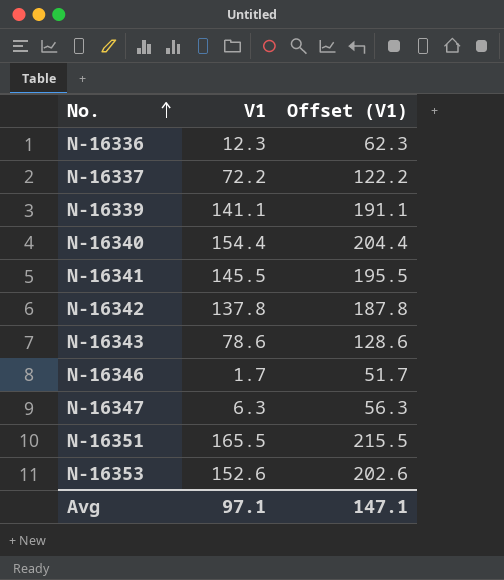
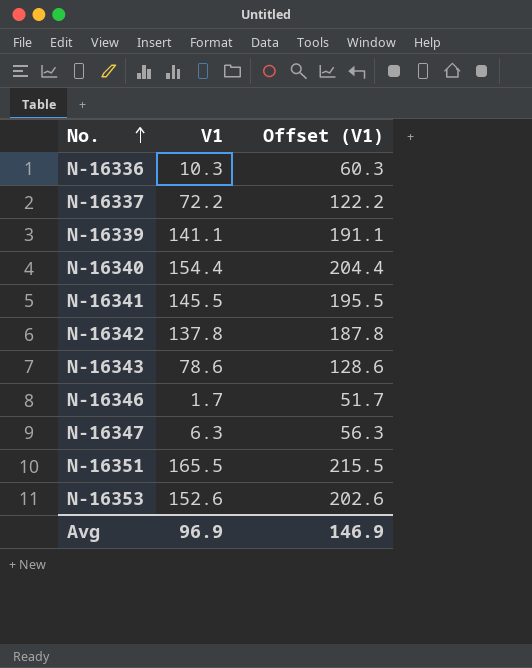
N-16336 | V1: 12.3 -> 10.3
N-16336 | Offset (V1): 62.3 -> 60.3
Avg | V1: 97.1 -> 96.9
Avg | Offset (V1): 147.1 -> 146.9

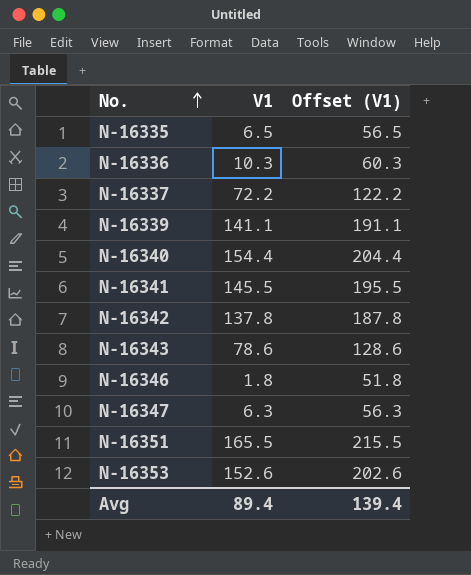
row N-16335: none -> 6.5 | 56.5
N-16346 | V1: 1.7 -> 1.8
N-16346 | Offset (V1): 51.7 -> 51.8
Avg | V1: 96.9 -> 89.4
Avg | Offset (V1): 146.9 -> 139.4

